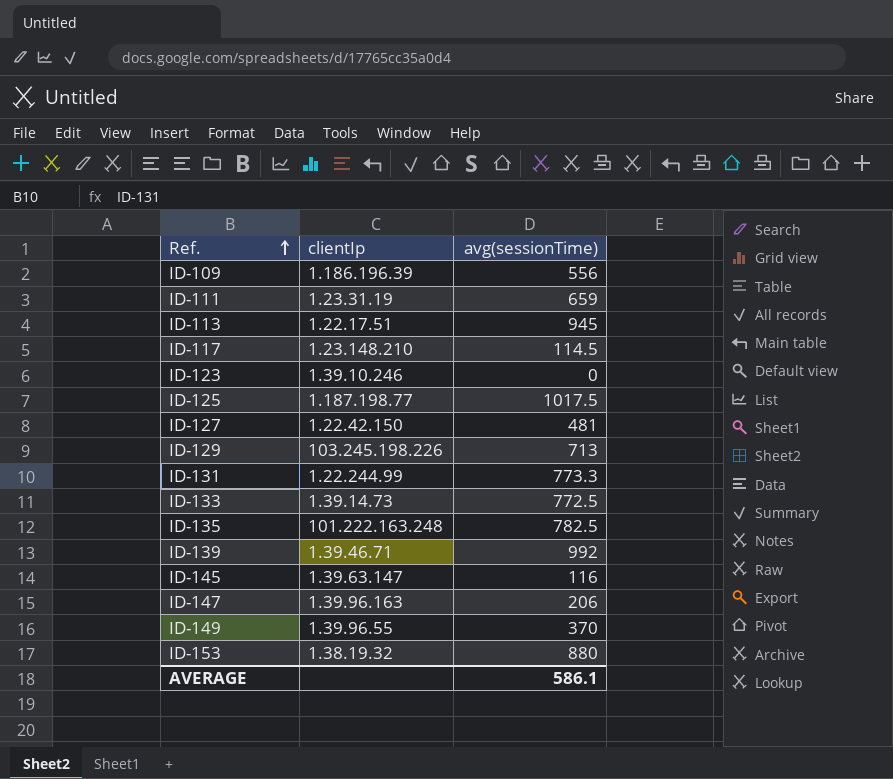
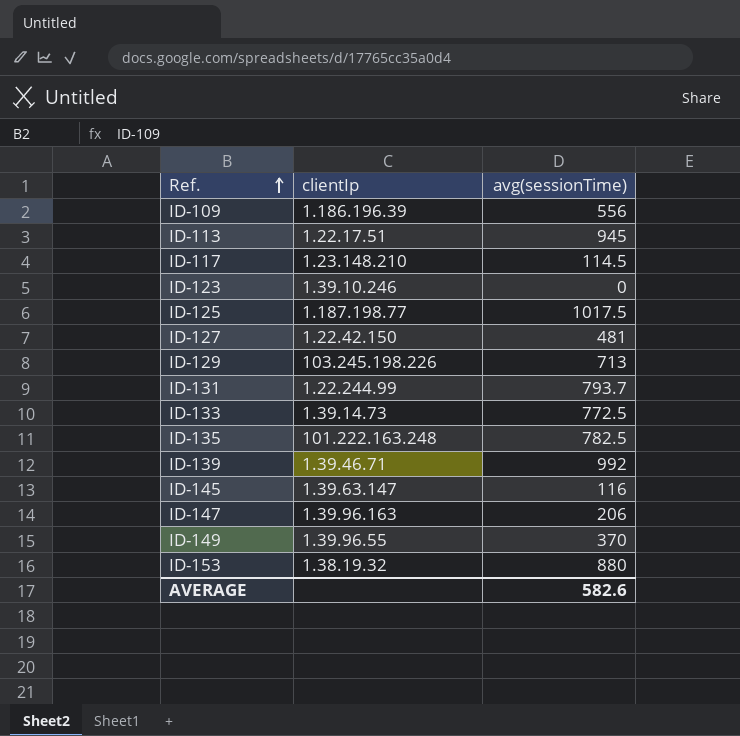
row ID-111: 1.23.31.19 | 659 -> none
ID-131 | avg(sessionTime): 773.3 -> 793.7
AVERAGE | avg(sessionTime): 586.1 -> 582.6

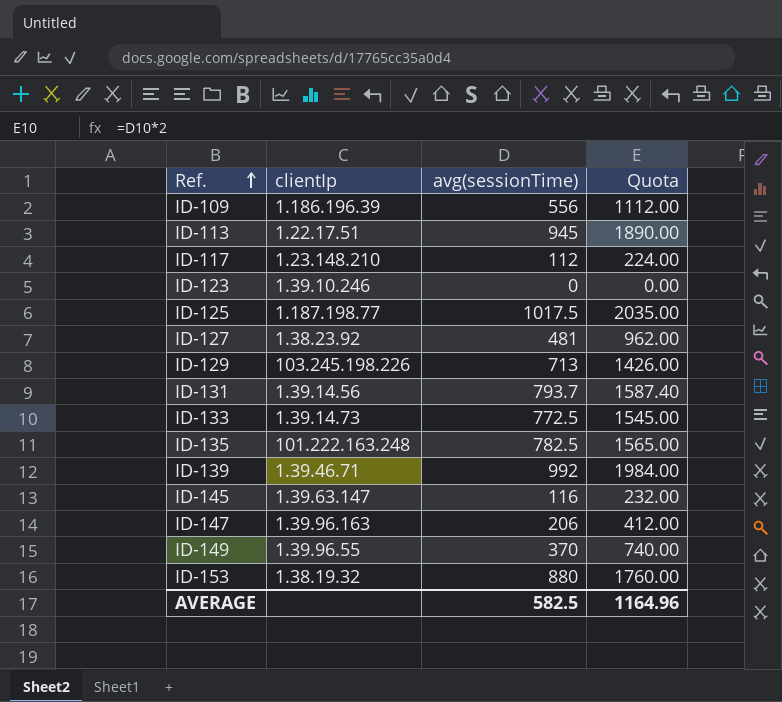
column Quota | formula: none -> [avg(sessionTime)] * 2
ID-117 | avg(sessionTime): 114.5 -> 112
ID-127 | clientIp: 1.22.42.150 -> 1.38.23.92
ID-131 | clientIp: 1.22.244.99 -> 1.39.14.56
AVERAGE | avg(sessionTime): 582.6 -> 582.5

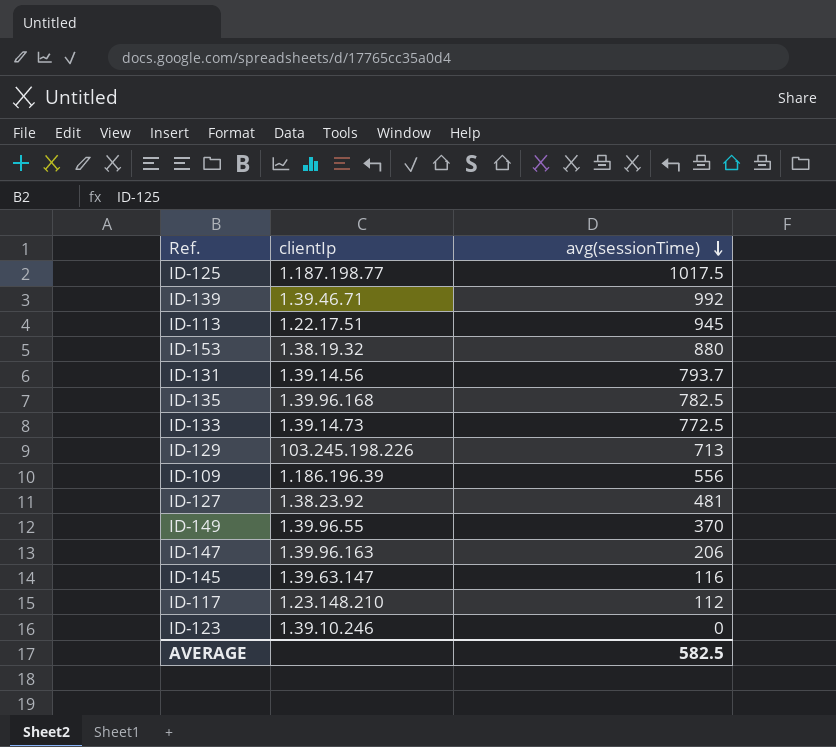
row order: Ref. ascending -> avg(sessionTime) descending
column Quota | formula: [avg(sessionTime)] * 2 -> none
ID-135 | clientIp: 101.222.163.248 -> 1.39.96.168

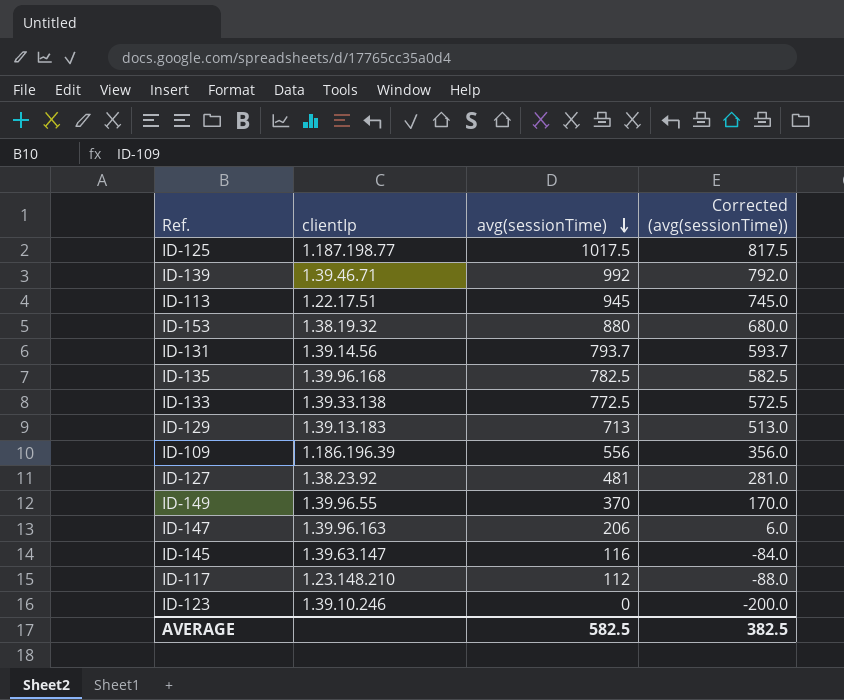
column Corrected (avg(sessionTime)) | formula: none -> [avg(sessionTime)] - 200
ID-133 | clientIp: 1.39.14.73 -> 1.39.33.138
ID-129 | clientIp: 103.245.198.226 -> 1.39.13.183

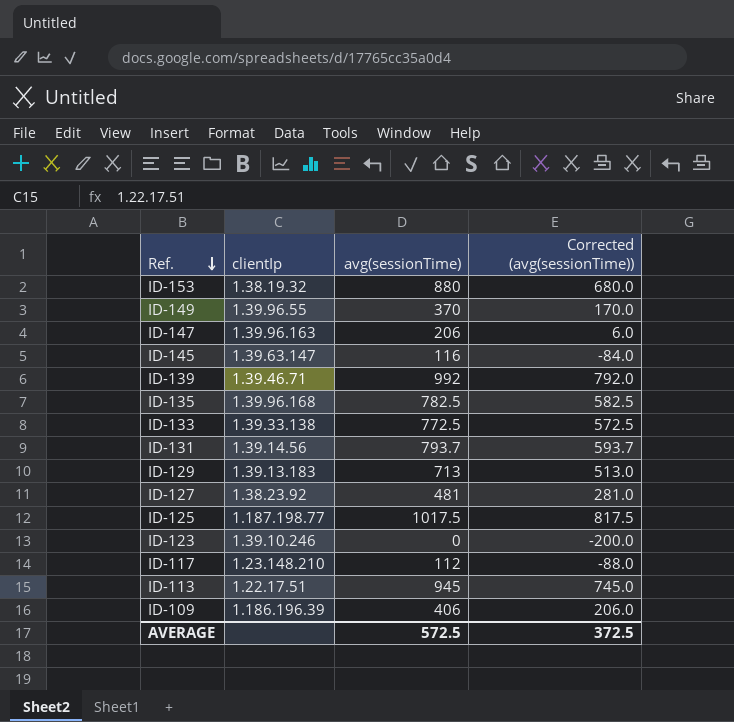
row order: avg(sessionTime) descending -> Ref. descending
ID-109 | avg(sessionTime): 556 -> 406
ID-109 | Corrected (avg(sessionTime)): 356.0 -> 206.0
AVERAGE | avg(sessionTime): 582.5 -> 572.5
AVERAGE | Corrected (avg(sessionTime)): 382.5 -> 372.5

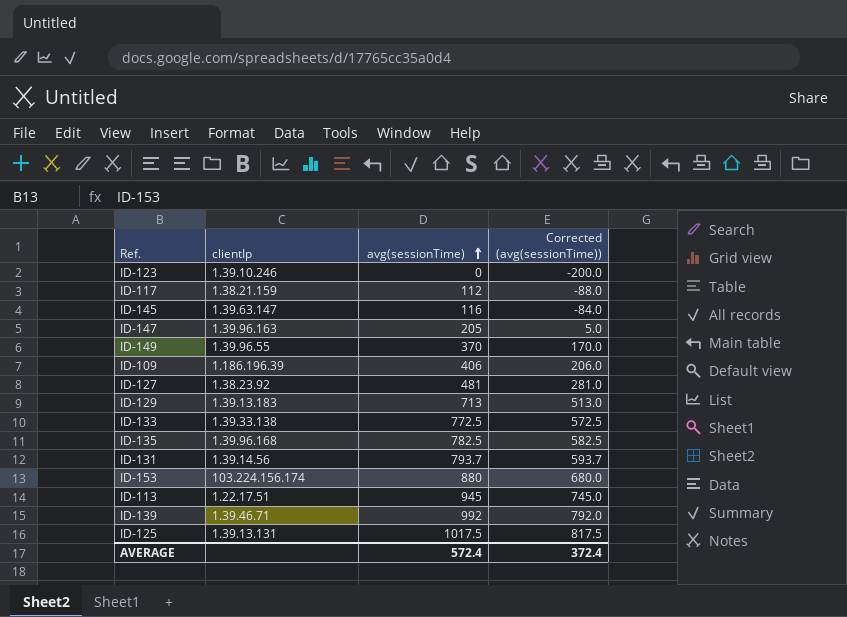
row order: Ref. descending -> avg(sessionTime) ascending
ID-117 | clientIp: 1.23.148.210 -> 1.38.21.159
ID-147 | avg(sessionTime): 206 -> 205
ID-147 | Corrected (avg(sessionTime)): 6.0 -> 5.0
ID-153 | clientIp: 1.38.19.32 -> 103.224.156.174
ID-125 | clientIp: 1.187.198.77 -> 1.39.13.131
AVERAGE | avg(sessionTime): 572.5 -> 572.4
AVERAGE | Corrected (avg(sessionTime)): 372.5 -> 372.4

